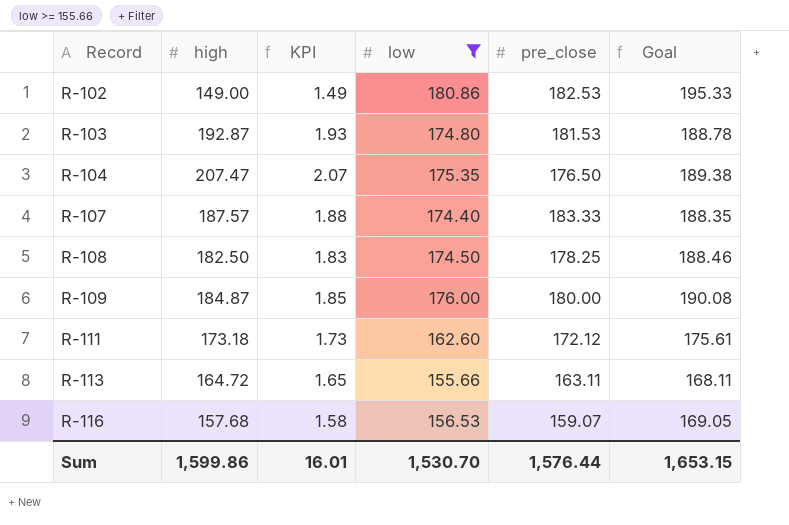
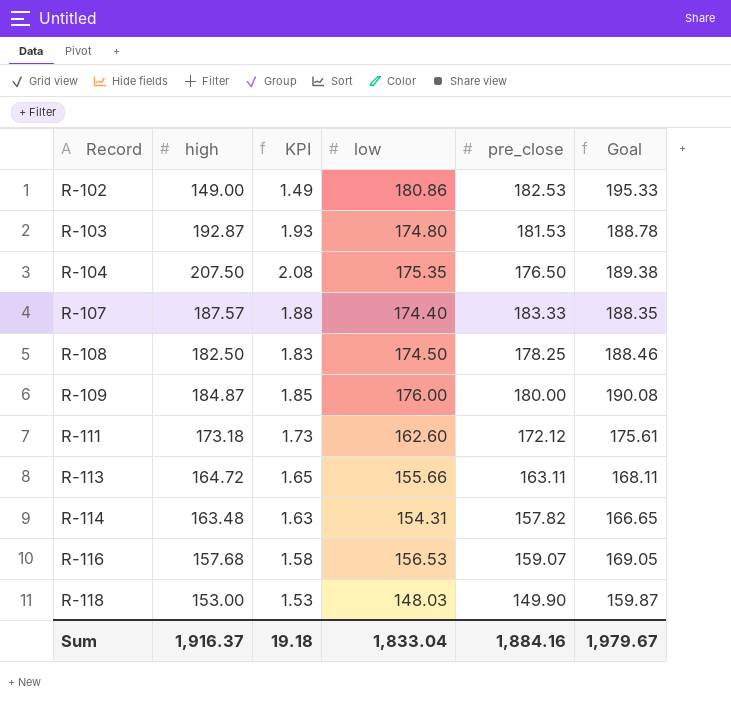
filter: low >= 155.66 -> none
R-104 | high: 207.47 -> 207.50
R-104 | KPI: 2.07 -> 2.08
Sum | high: 1,599.86 -> 1,916.37
Sum | KPI: 16.01 -> 19.18
Sum | low: 1,530.70 -> 1,833.04
Sum | pre_close: 1,576.44 -> 1,884.16
Sum | Goal: 1,653.15 -> 1,979.67

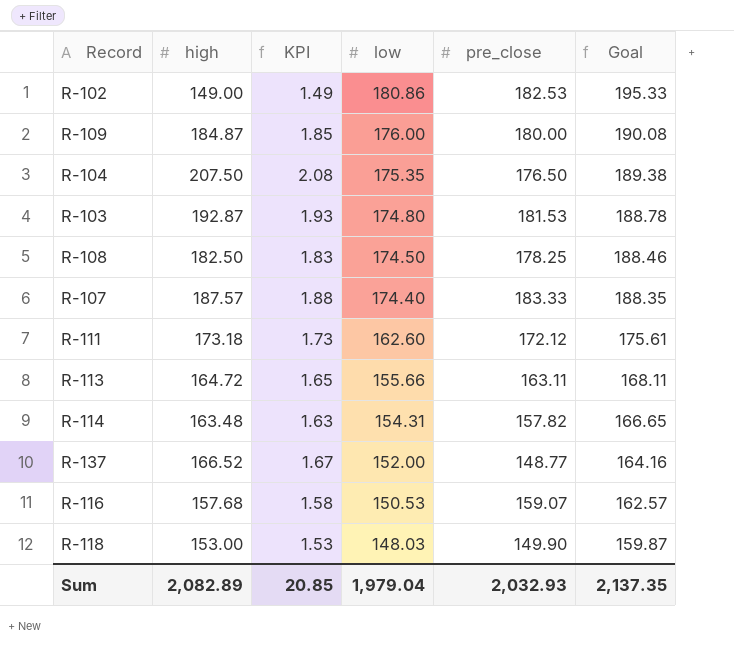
row order: Record ascending -> low descending
row R-137: none -> 166.52 | 1.67 | 152.00 | 148.77 | 164.16
R-116 | low: 156.53 -> 150.53
R-116 | Goal: 169.05 -> 162.57
Sum | high: 1,916.37 -> 2,082.89
Sum | KPI: 19.18 -> 20.85
Sum | low: 1,833.04 -> 1,979.04
Sum | pre_close: 1,884.16 -> 2,032.93
Sum | Goal: 1,979.67 -> 2,137.35

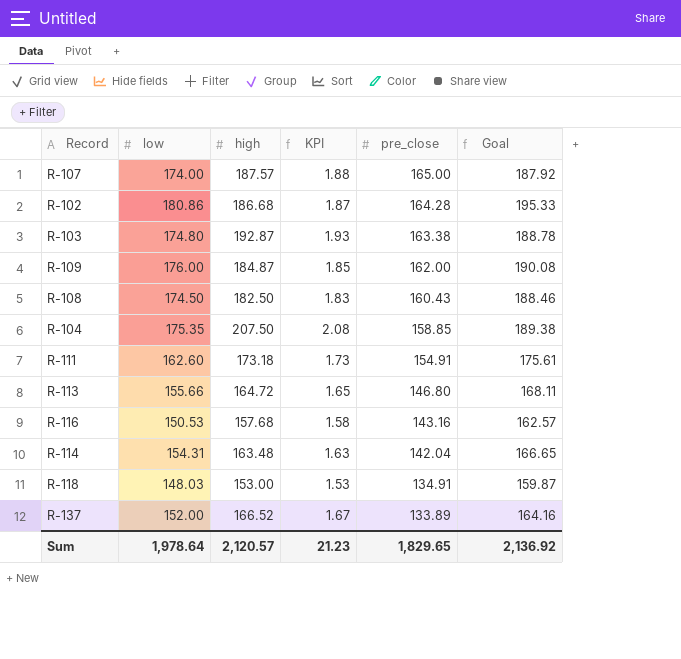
row order: low descending -> pre_close descending
column low | position: 4 -> 2
R-107 | low: 174.40 -> 174.00
R-107 | pre_close: 183.33 -> 165.00
R-107 | Goal: 188.35 -> 187.92
R-102 | high: 149.00 -> 186.68
R-102 | KPI: 1.49 -> 1.87
R-102 | pre_close: 182.53 -> 164.28
R-103 | pre_close: 181.53 -> 163.38
R-109 | pre_close: 180.00 -> 162.00
R-108 | pre_close: 178.25 -> 160.43
R-104 | pre_close: 176.50 -> 158.85
R-111 | pre_close: 172.12 -> 154.91
R-113 | pre_close: 163.11 -> 146.80
R-116 | pre_close: 159.07 -> 143.16
R-114 | pre_close: 157.82 -> 142.04
R-118 | pre_close: 149.90 -> 134.91
R-137 | pre_close: 148.77 -> 133.89
Sum | low: 1,979.04 -> 1,978.64
Sum | high: 2,082.89 -> 2,120.57
Sum | KPI: 20.85 -> 21.23
Sum | pre_close: 2,032.93 -> 1,829.65
Sum | Goal: 2,137.35 -> 2,136.92

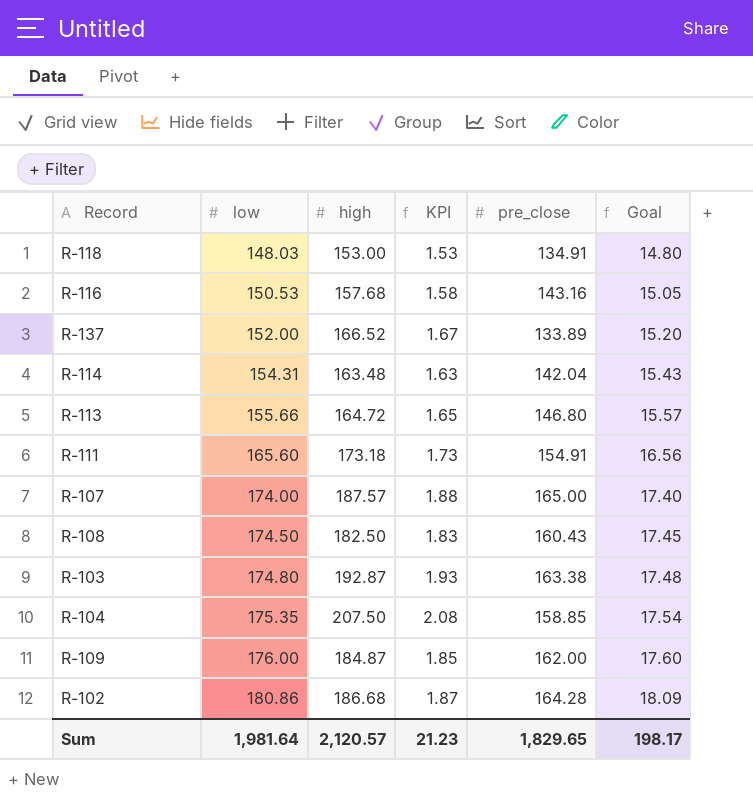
row order: pre_close descending -> low ascending
column Goal | formula: [low] * 1.08 -> [low] * 0.1
R-111 | low: 162.60 -> 165.60
Sum | low: 1,978.64 -> 1,981.64
Sum | Goal: 2,136.92 -> 198.17

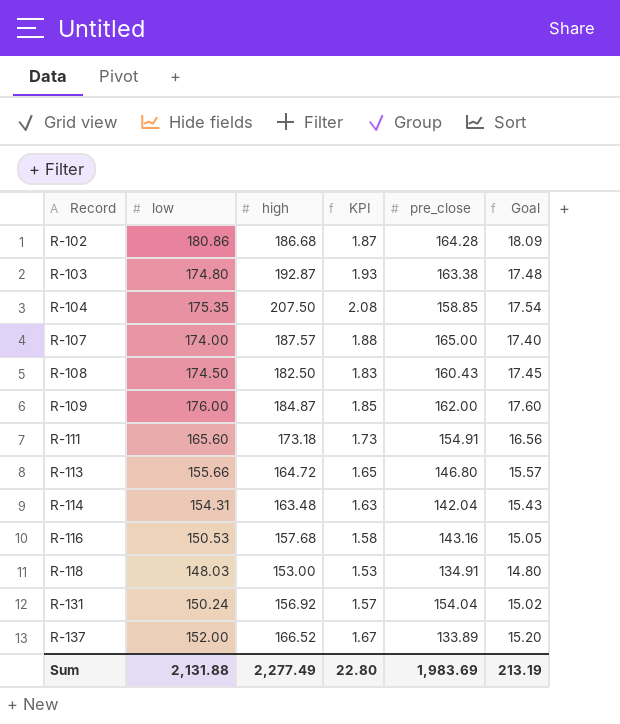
row order: low ascending -> Record ascending
row R-131: none -> 150.24 | 156.92 | 1.57 | 154.04 | 15.02
Sum | low: 1,981.64 -> 2,131.88
Sum | high: 2,120.57 -> 2,277.49
Sum | KPI: 21.23 -> 22.80
Sum | pre_close: 1,829.65 -> 1,983.69
Sum | Goal: 198.17 -> 213.19

